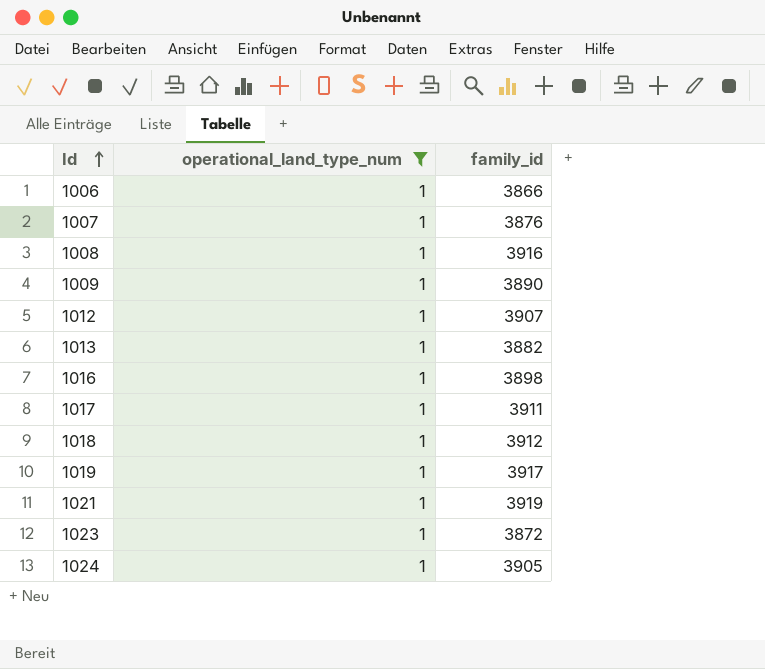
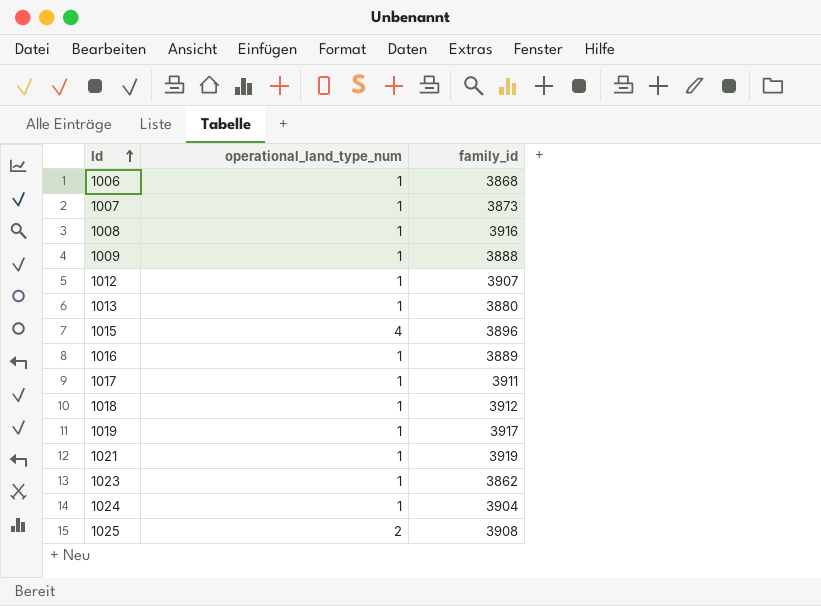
filter: operational_land_type_num = 1 -> none
1006 | family_id: 3866 -> 3868
1007 | family_id: 3876 -> 3873
1009 | family_id: 3890 -> 3888
1013 | family_id: 3882 -> 3880
1016 | family_id: 3898 -> 3889
1023 | family_id: 3872 -> 3862
1024 | family_id: 3905 -> 3904

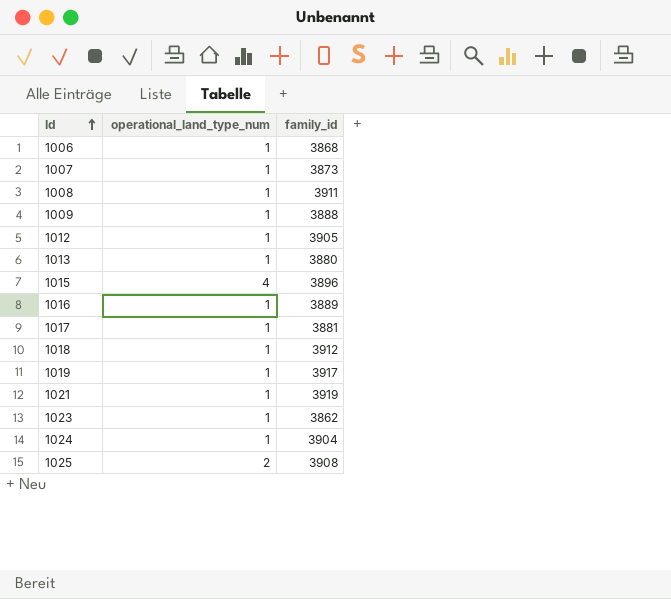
1008 | family_id: 3916 -> 3911
1012 | family_id: 3907 -> 3905
1017 | family_id: 3911 -> 3881

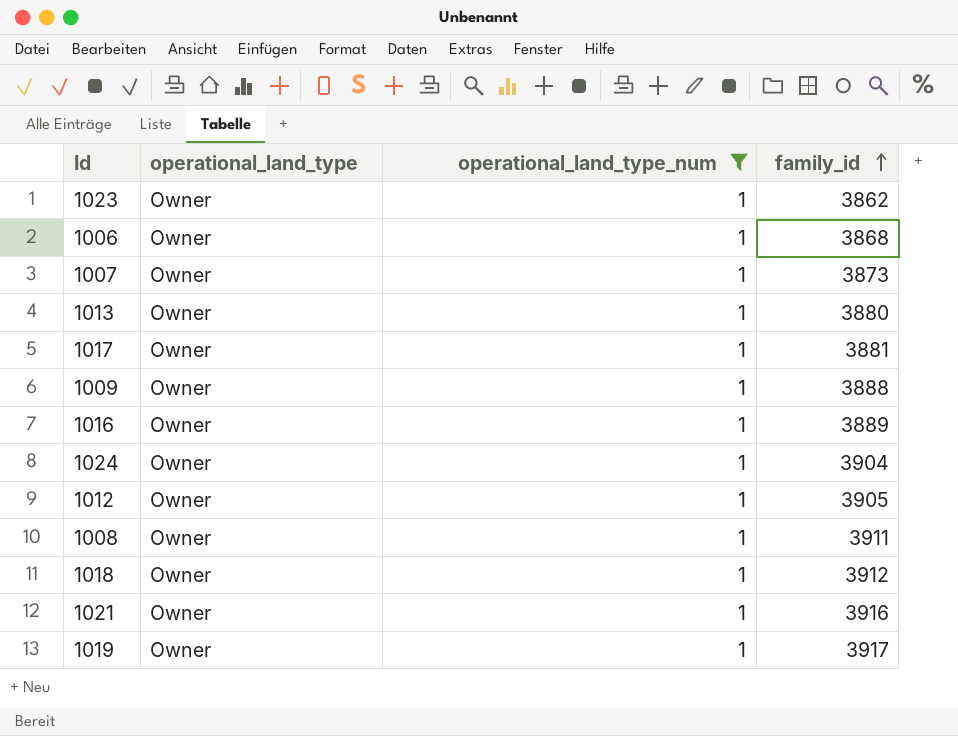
filter: none -> operational_land_type_num = 1
row order: Id ascending -> family_id ascending
column operational_land_type | position: none -> 2
1021 | family_id: 3919 -> 3916

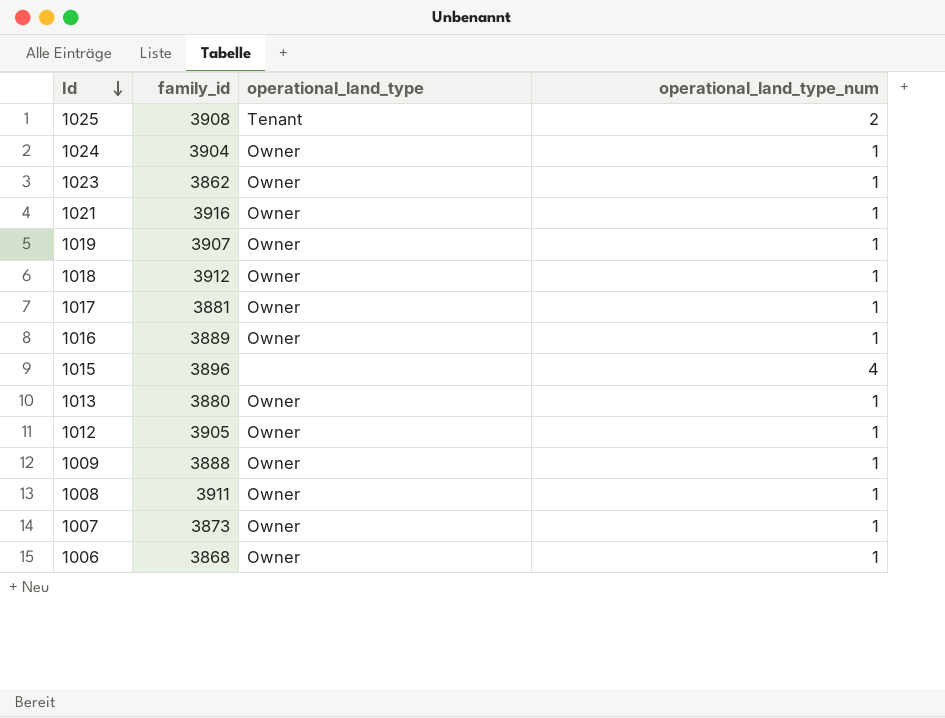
filter: operational_land_type_num = 1 -> none
row order: family_id ascending -> Id descending
column family_id | position: 4 -> 2
1019 | family_id: 3917 -> 3907

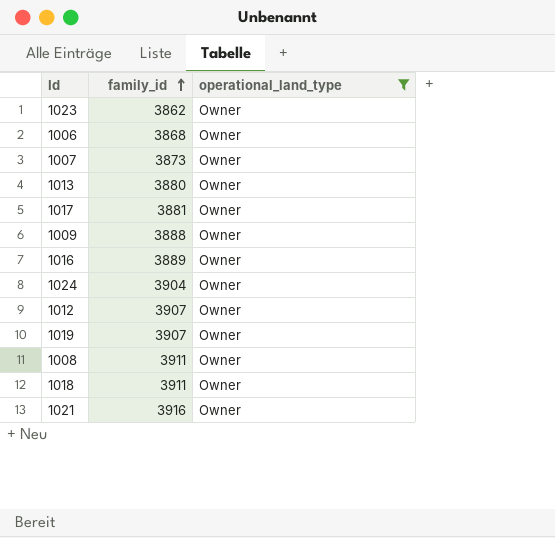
filter: none -> operational_land_type = Owner
row order: Id descending -> family_id ascending
column operational_land_type_num | position: 4 -> none
1012 | family_id: 3905 -> 3907
1018 | family_id: 3912 -> 3911

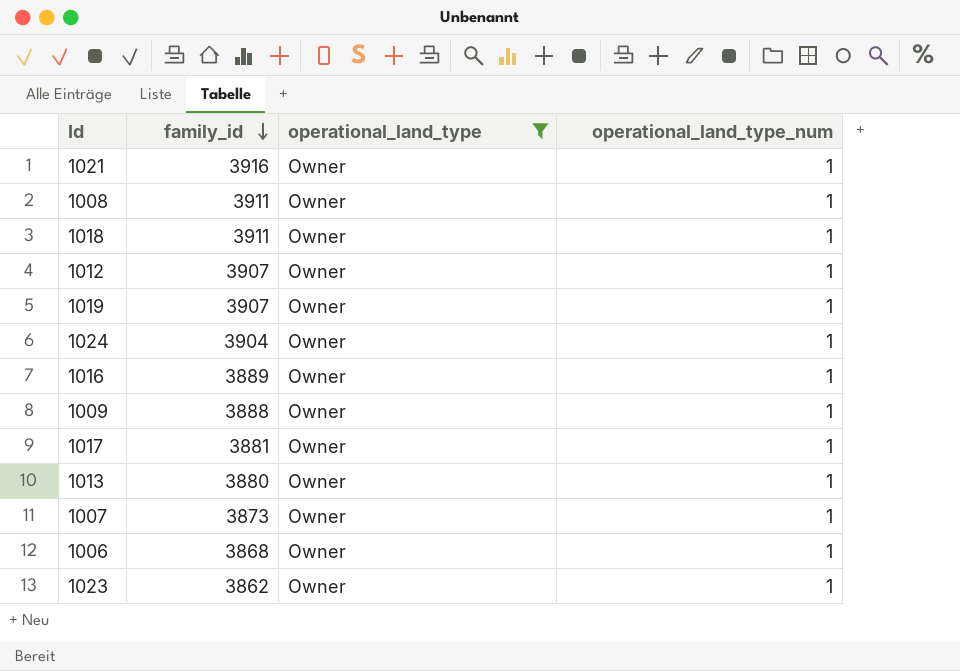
row order: family_id ascending -> family_id descending
column operational_land_type_num | position: none -> 4

